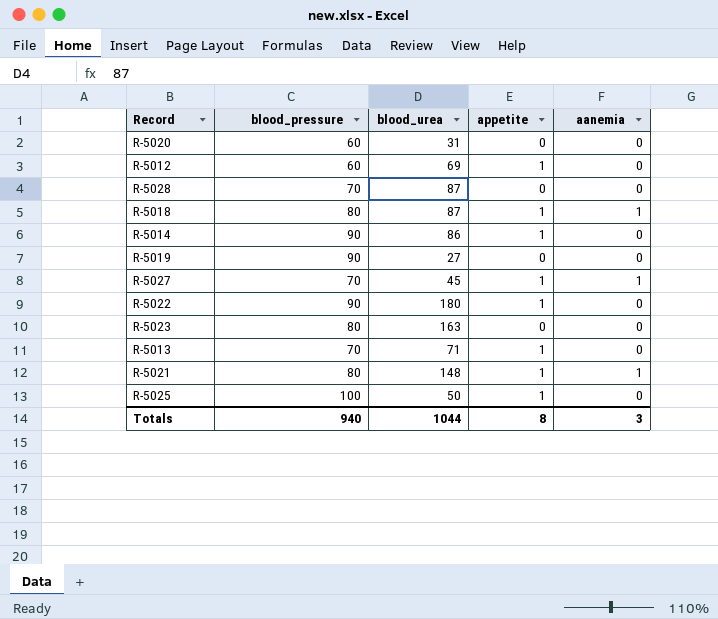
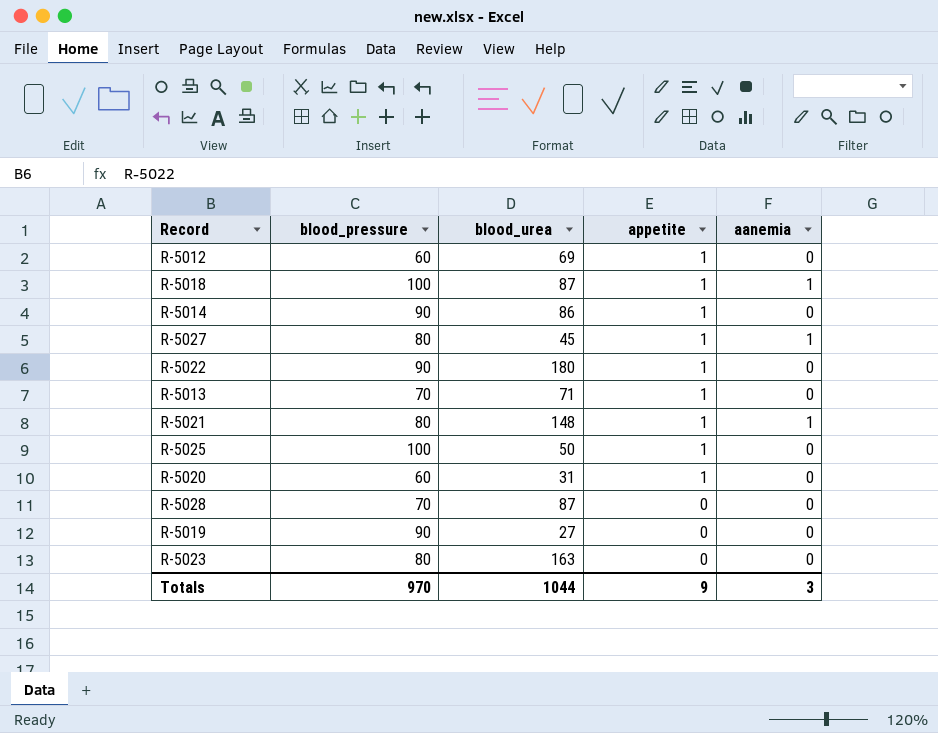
row order: none -> appetite descending
R-5018 | blood_pressure: 80 -> 100
R-5027 | blood_pressure: 70 -> 80
R-5020 | appetite: 0 -> 1
Totals | blood_pressure: 940 -> 970
Totals | appetite: 8 -> 9

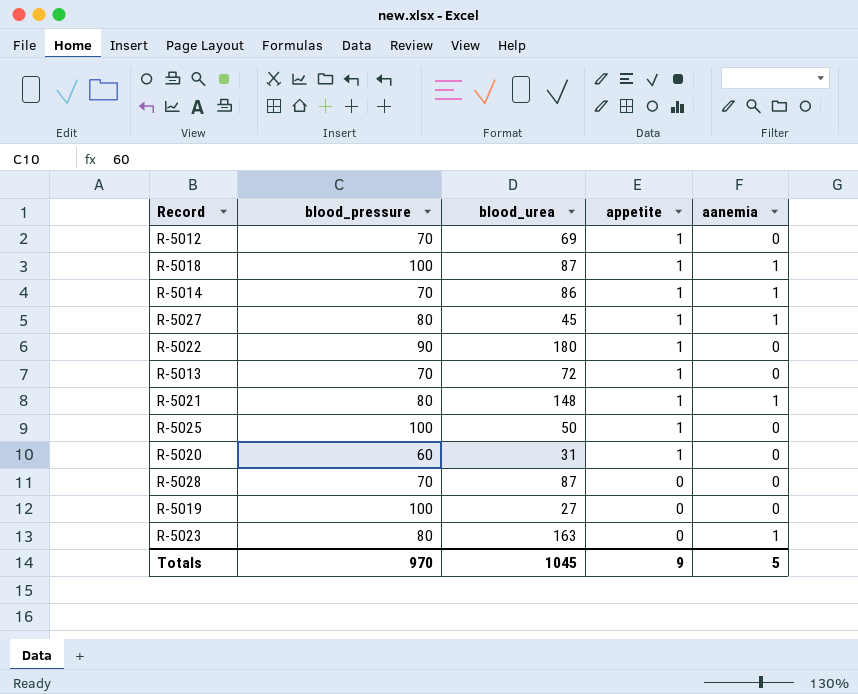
R-5012 | blood_pressure: 60 -> 70
R-5014 | blood_pressure: 90 -> 70
R-5014 | aanemia: 0 -> 1
R-5013 | blood_urea: 71 -> 72
R-5019 | blood_pressure: 90 -> 100
R-5023 | aanemia: 0 -> 1
Totals | blood_urea: 1044 -> 1045
Totals | aanemia: 3 -> 5

